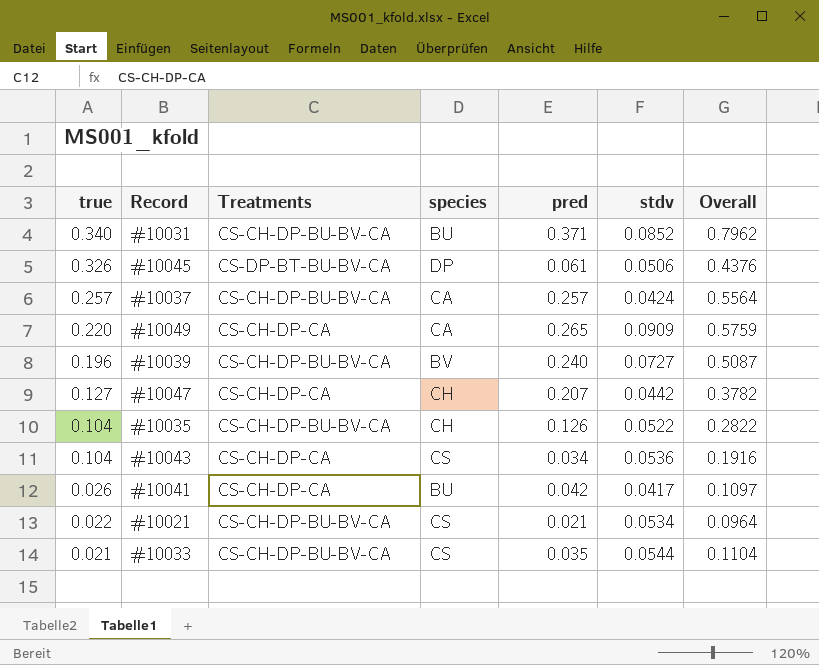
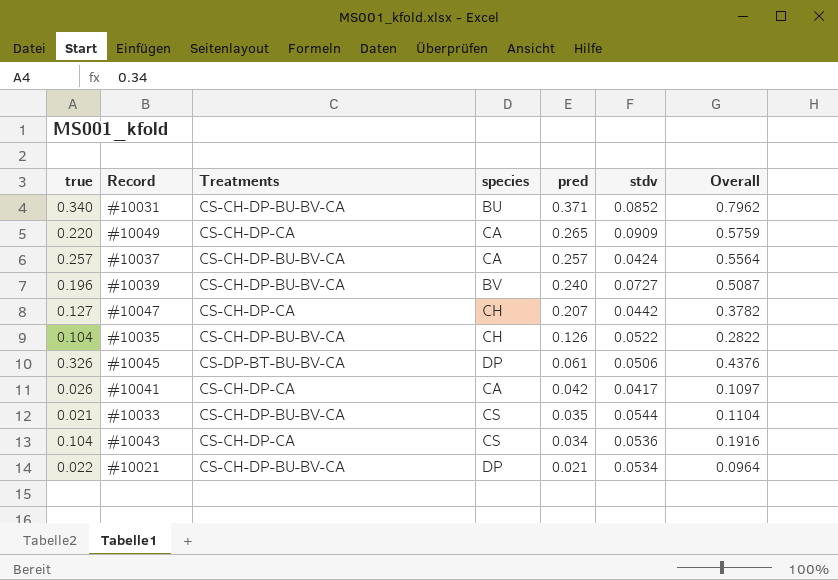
row order: true descending -> pred descending
#10041 | species: BU -> CA
#10021 | species: CS -> DP

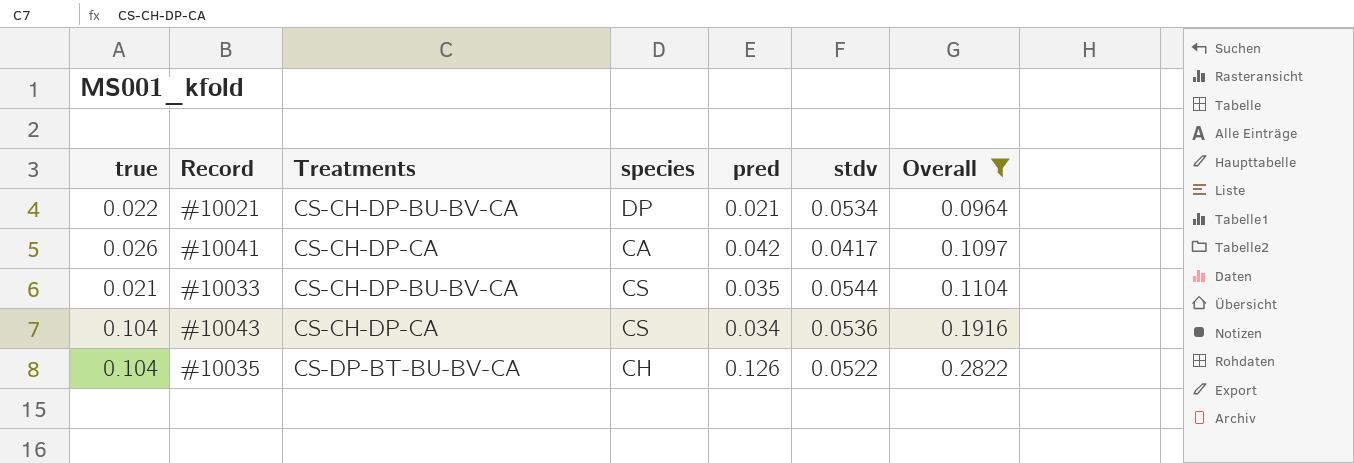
filter: none -> Overall <= 0.2822
row order: pred descending -> Overall ascending
#10035 | Treatments: CS-CH-DP-BU-BV-CA -> CS-DP-BT-BU-BV-CA

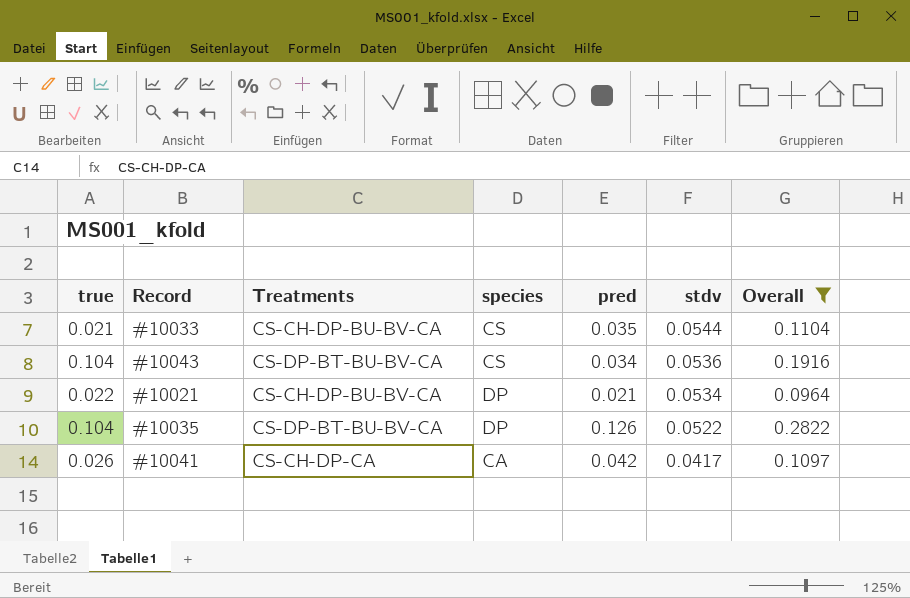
row order: Overall ascending -> stdv descending
#10043 | Treatments: CS-CH-DP-CA -> CS-DP-BT-BU-BV-CA
#10035 | species: CH -> DP

